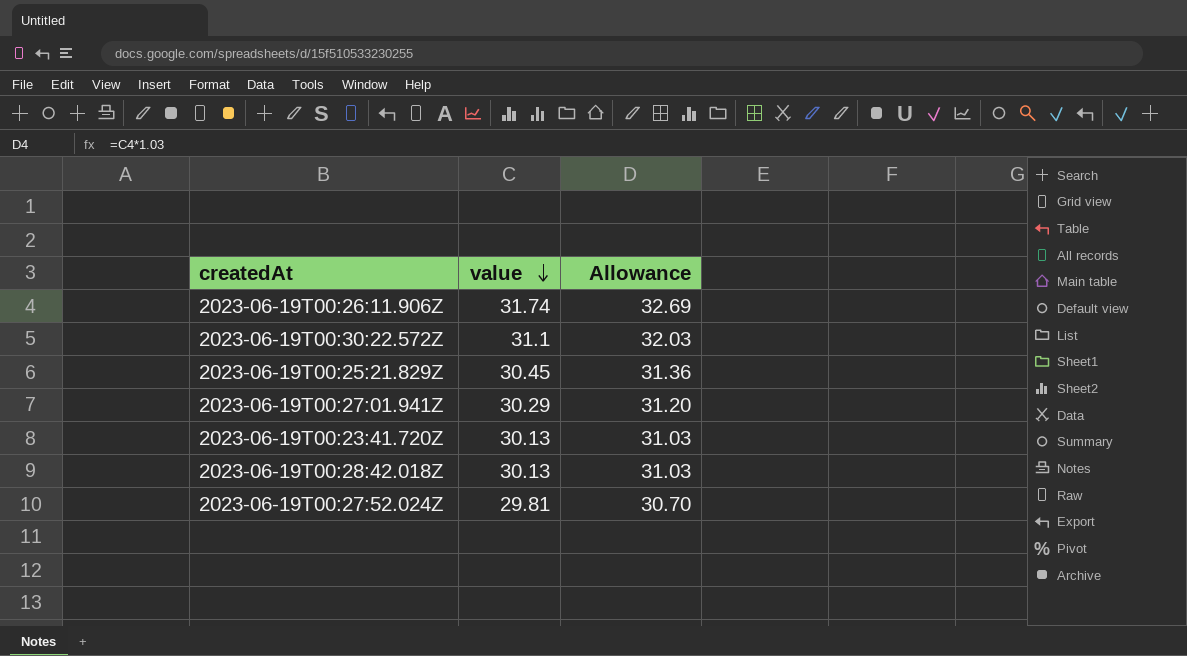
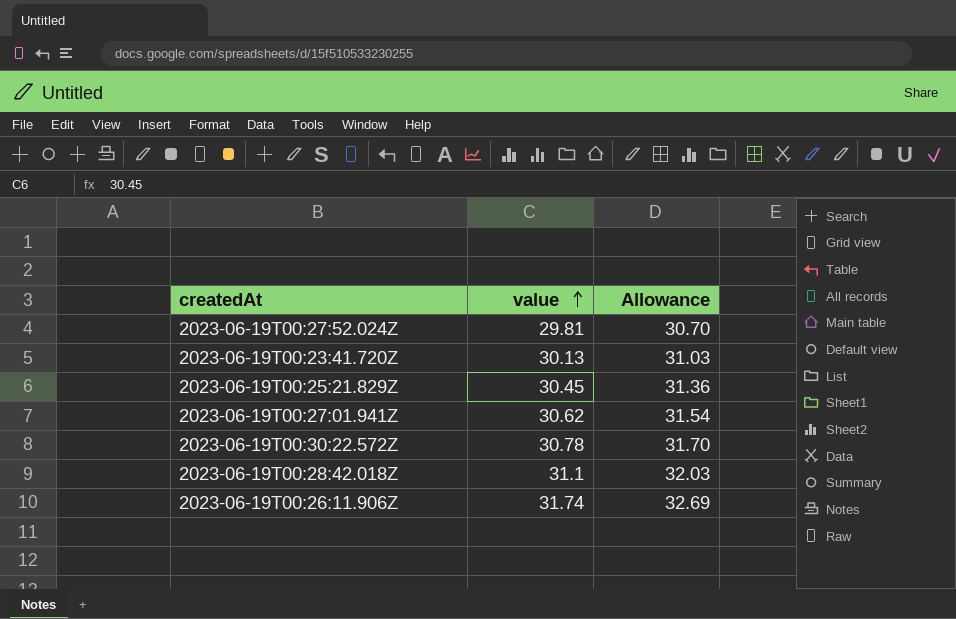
row order: value descending -> value ascending
2023-06-19T00:27:01.941Z | value: 30.29 -> 30.62
2023-06-19T00:27:01.941Z | Allowance: 31.20 -> 31.54
2023-06-19T00:30:22.572Z | value: 31.1 -> 30.78
2023-06-19T00:30:22.572Z | Allowance: 32.03 -> 31.70
2023-06-19T00:28:42.018Z | value: 30.13 -> 31.1
2023-06-19T00:28:42.018Z | Allowance: 31.03 -> 32.03

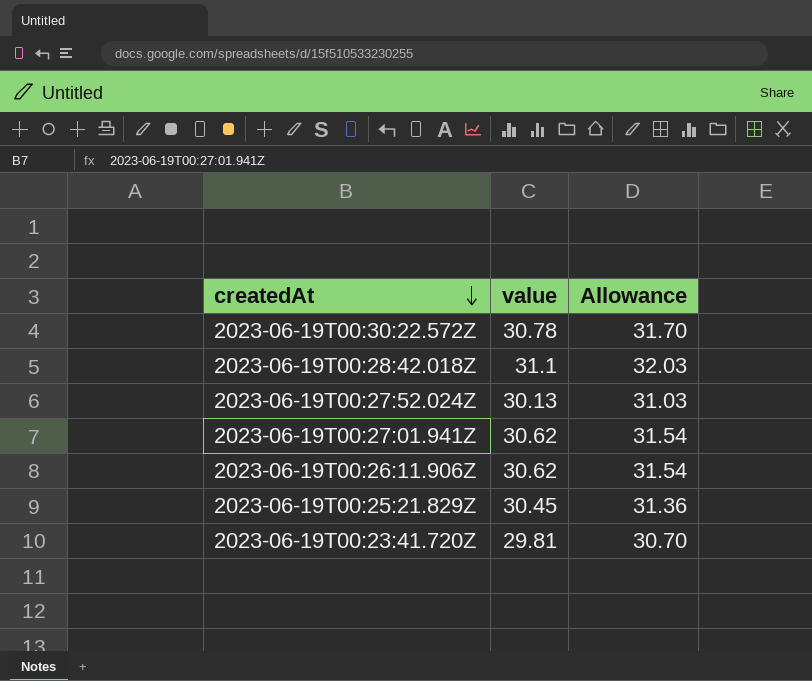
row order: value ascending -> createdAt descending
2023-06-19T00:27:52.024Z | value: 29.81 -> 30.13
2023-06-19T00:27:52.024Z | Allowance: 30.70 -> 31.03
2023-06-19T00:26:11.906Z | value: 31.74 -> 30.62
2023-06-19T00:26:11.906Z | Allowance: 32.69 -> 31.54
2023-06-19T00:23:41.720Z | value: 30.13 -> 29.81
2023-06-19T00:23:41.720Z | Allowance: 31.03 -> 30.70

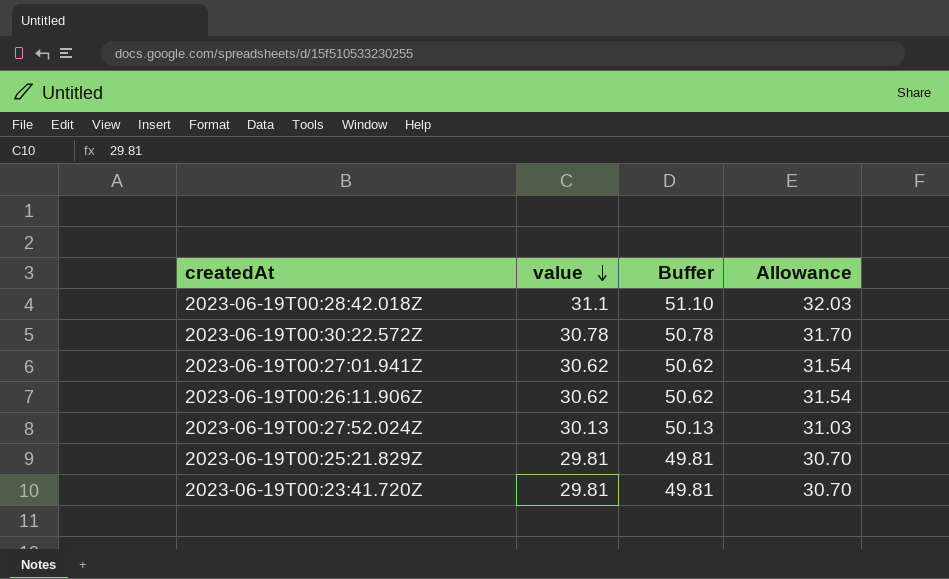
row order: createdAt descending -> value descending
column Buffer | formula: none -> [value] + 20
2023-06-19T00:25:21.829Z | value: 30.45 -> 29.81
2023-06-19T00:25:21.829Z | Allowance: 31.36 -> 30.70

